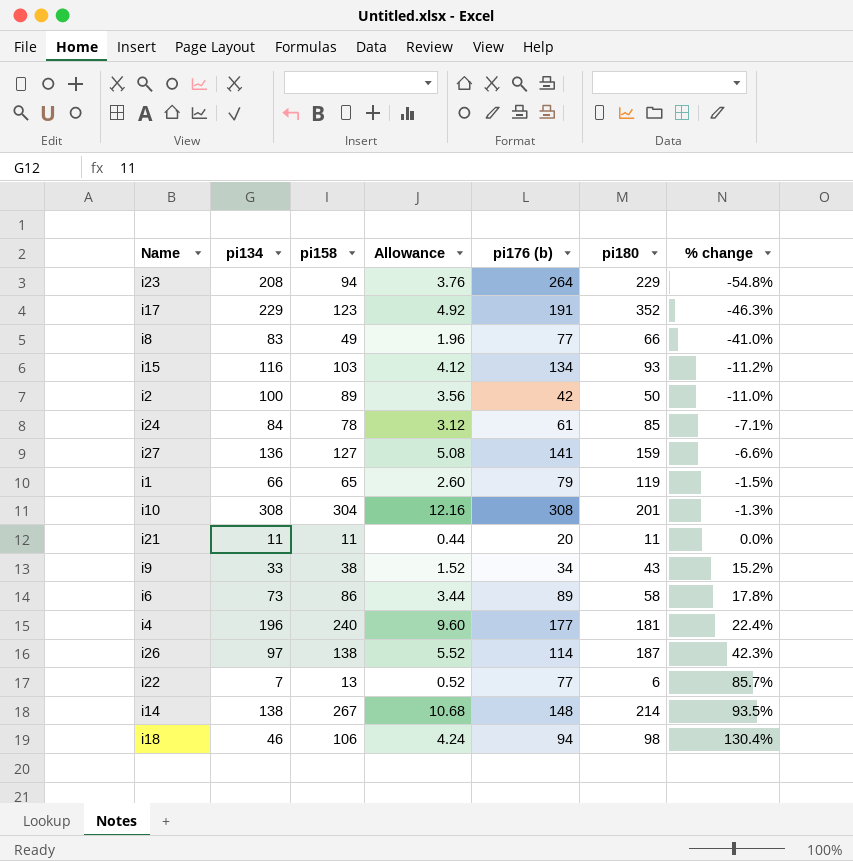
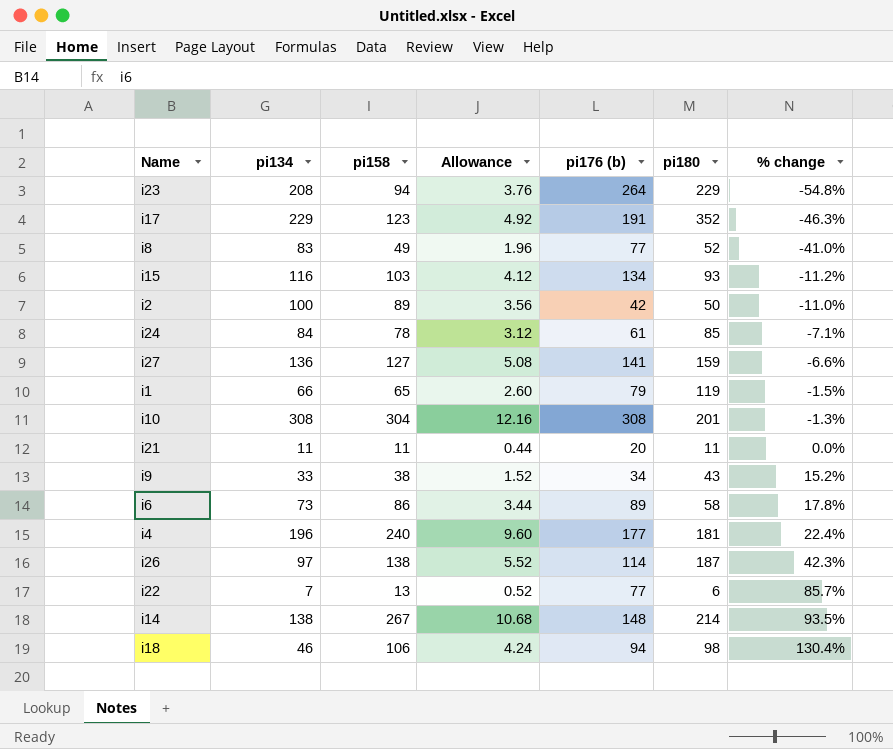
i8 | pi180: 66 -> 52

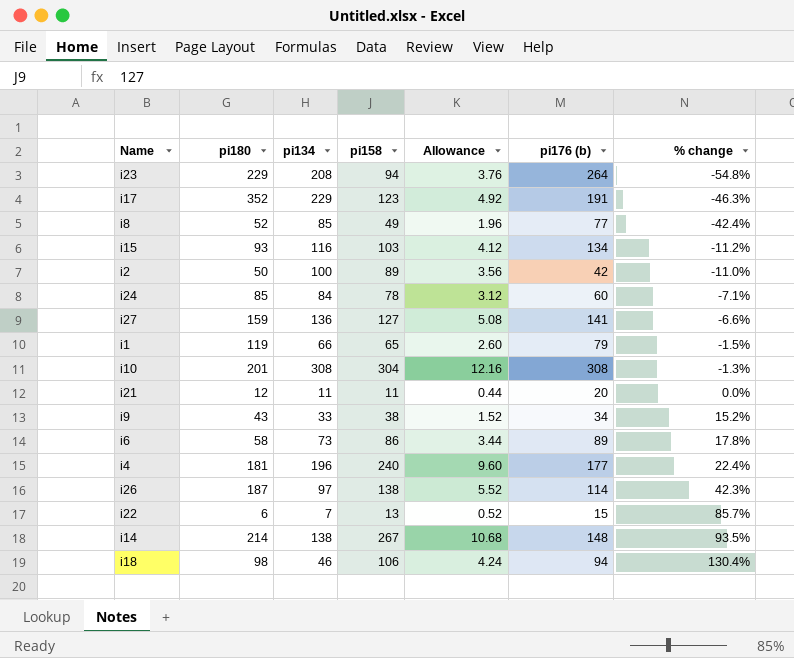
column pi180 | position: 6 -> 2
i8 | pi134: 83 -> 85
i8 | % change: -41.0% -> -42.4%
i24 | pi176 (b): 61 -> 60
i21 | pi180: 11 -> 12
i22 | pi176 (b): 77 -> 15

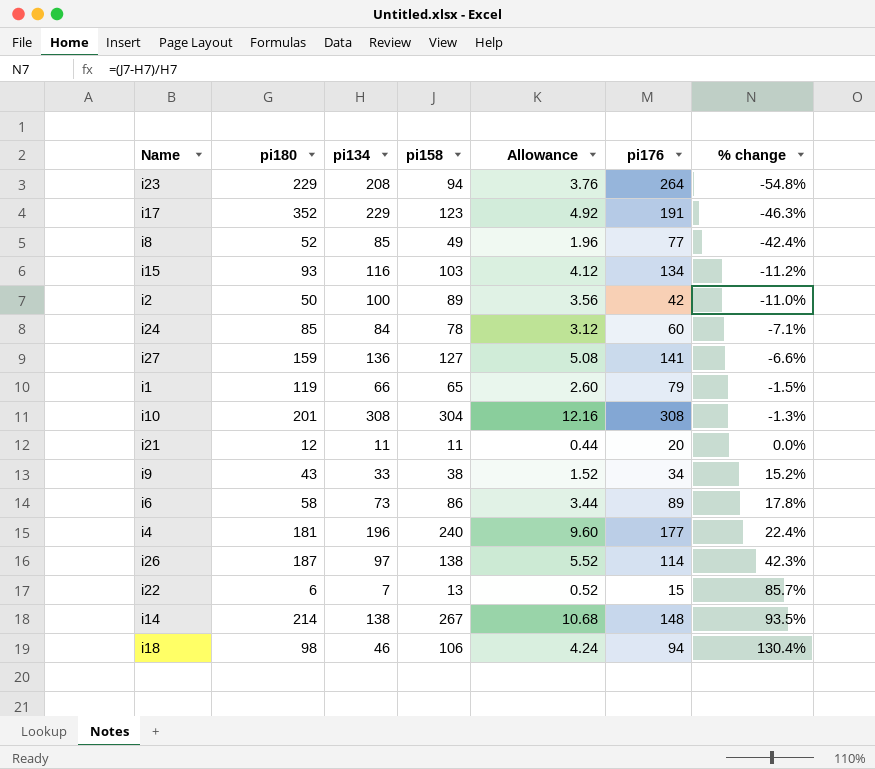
column name: pi176 (b) -> pi176

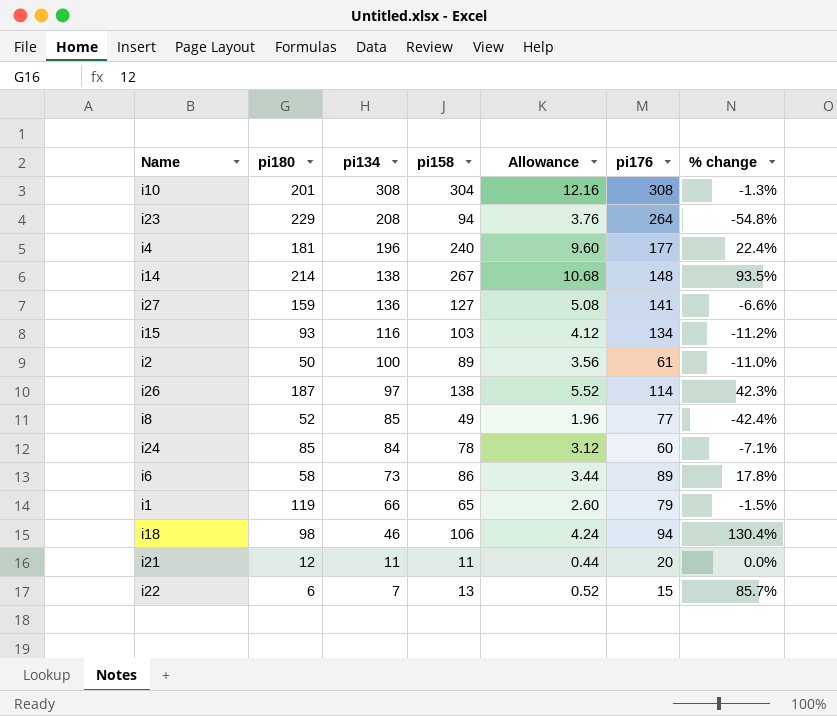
row order: % change ascending -> pi134 descending
row i17: 352 | 229 | 123 | 4.92 | 191 | -46.3% -> none
row i9: 43 | 33 | 38 | 1.52 | 34 | 15.2% -> none
i2 | pi176: 42 -> 61

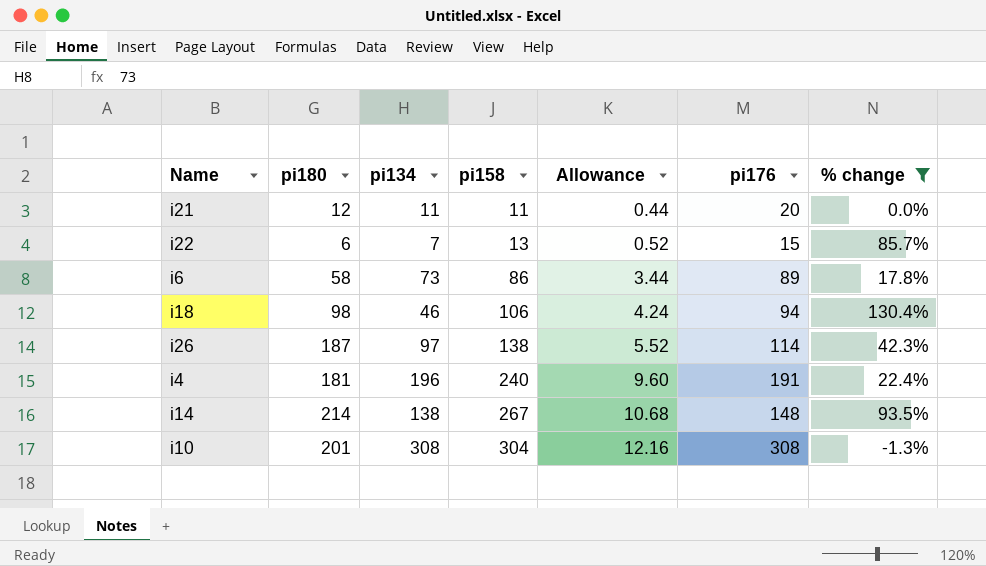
filter: none -> % change >= -1.3%
row order: pi134 descending -> pi158 ascending
i4 | pi176: 177 -> 191

